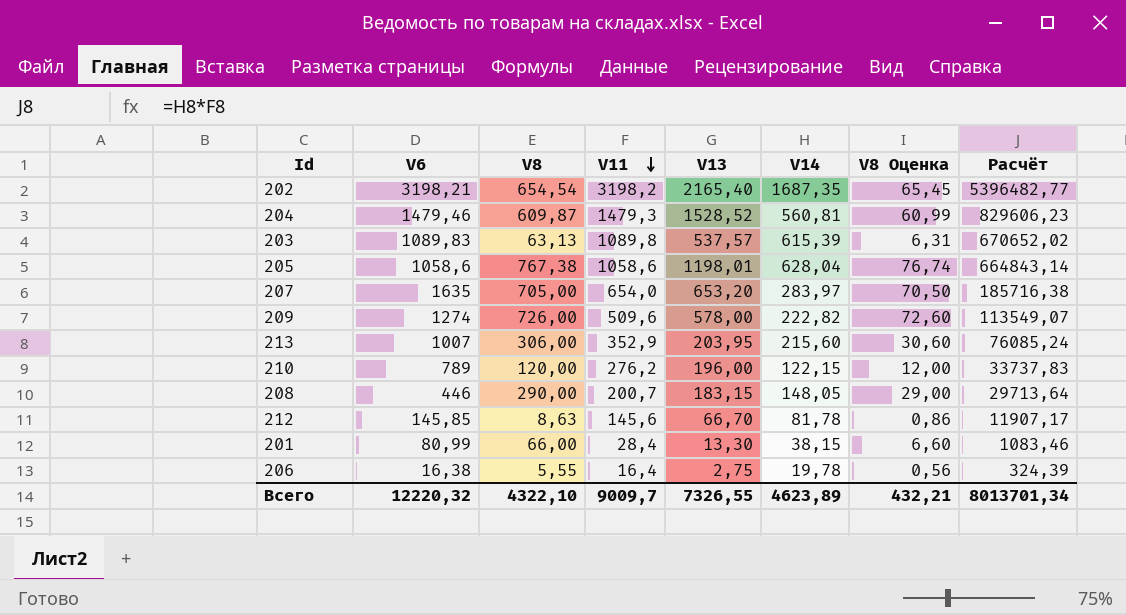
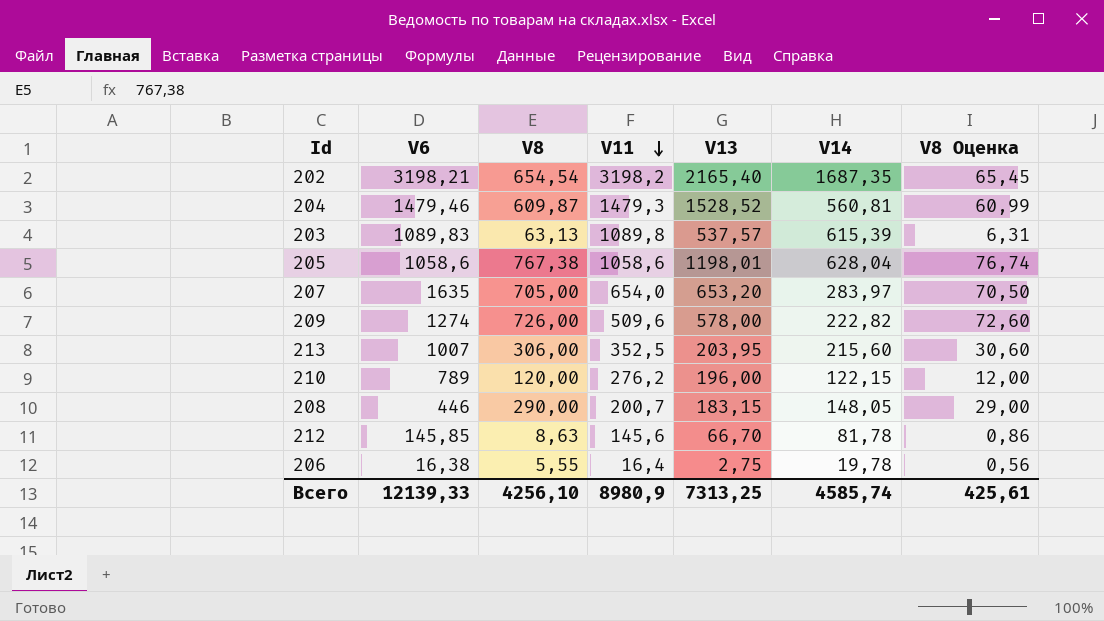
column Расчёт | formula: [V11] * [V14] -> none
row 201: 80,99 | 66,00 | 28,4 | 13,30 | 38,15 | 6,60 | 1083,46 -> none
213 | V11: 352,9 -> 352,5
Всего | V6: 12220,32 -> 12139,33
Всего | V8: 4322,10 -> 4256,10
Всего | V11: 9009,7 -> 8980,9
Всего | V13: 7326,55 -> 7313,25
Всего | V14: 4623,89 -> 4585,74
Всего | V8 Оценка: 432,21 -> 425,61

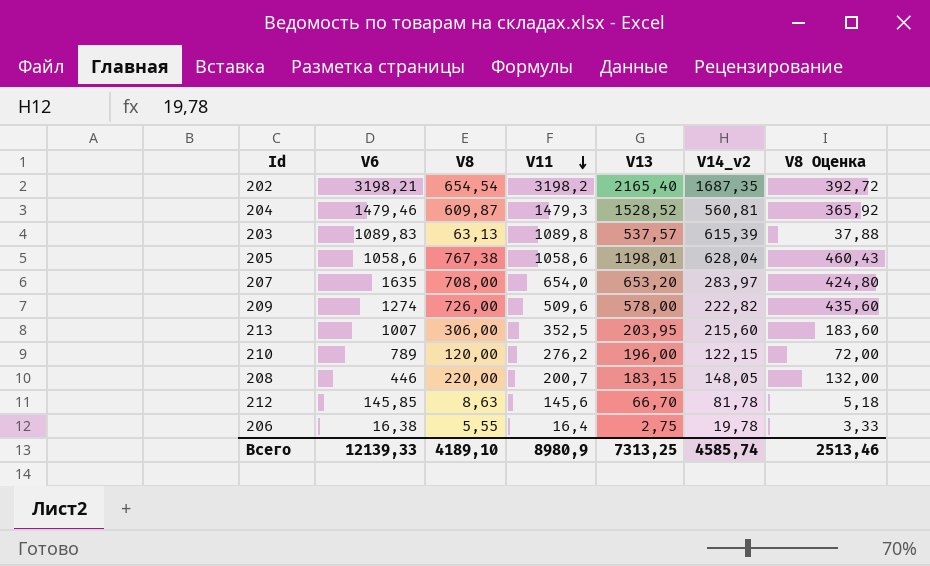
column name: V14 -> V14_v2
column V8 Оценка | formula: [V8] * 0,1 -> [V8] * 0,6
207 | V8: 705,00 -> 708,00
208 | V8: 290,00 -> 220,00
Всего | V8: 4256,10 -> 4189,10
Всего | V8 Оценка: 425,61 -> 2513,46

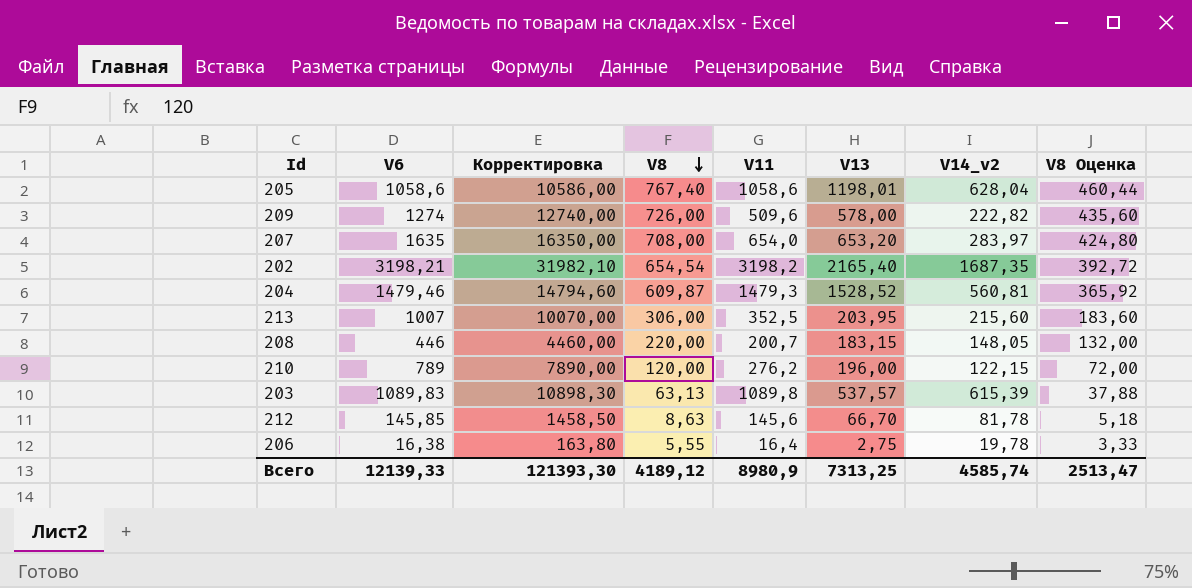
row order: V11 descending -> V8 descending
column Корректировка | formula: none -> [V6] * 10
205 | V8: 767,38 -> 767,40
205 | V8 Оценка: 460,43 -> 460,44
Всего | V8: 4189,10 -> 4189,12
Всего | V8 Оценка: 2513,46 -> 2513,47

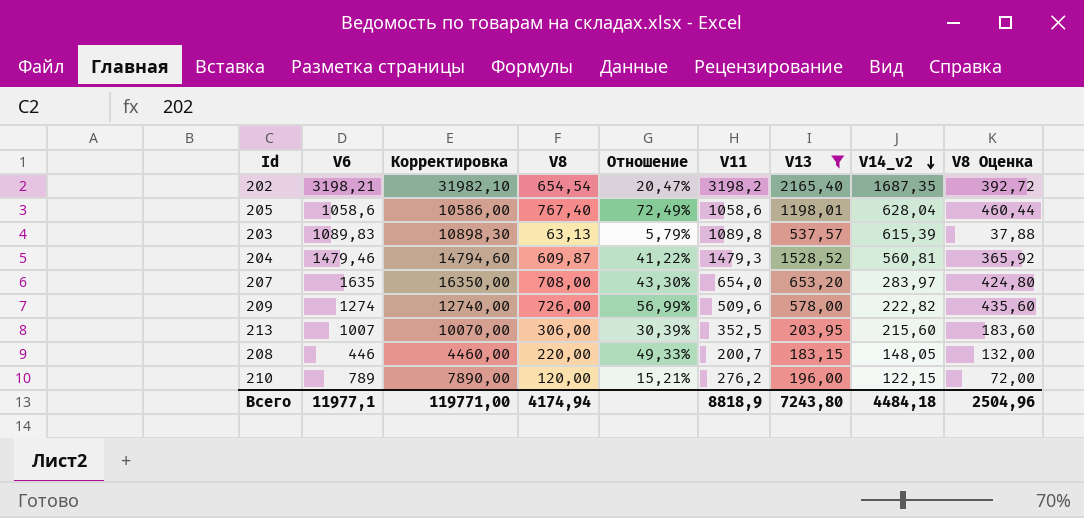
filter: none -> V13 >= 183,15
row order: V8 descending -> V14_v2 descending
column Отношение | formula: none -> [V8] / [V6]
Всего | V6: 12139,33 -> 11977,1
Всего | Корректировка: 121393,30 -> 119771,00
Всего | V8: 4189,12 -> 4174,94
Всего | V11: 8980,9 -> 8818,9
Всего | V13: 7313,25 -> 7243,80
Всего | V14_v2: 4585,74 -> 4484,18
Всего | V8 Оценка: 2513,47 -> 2504,96

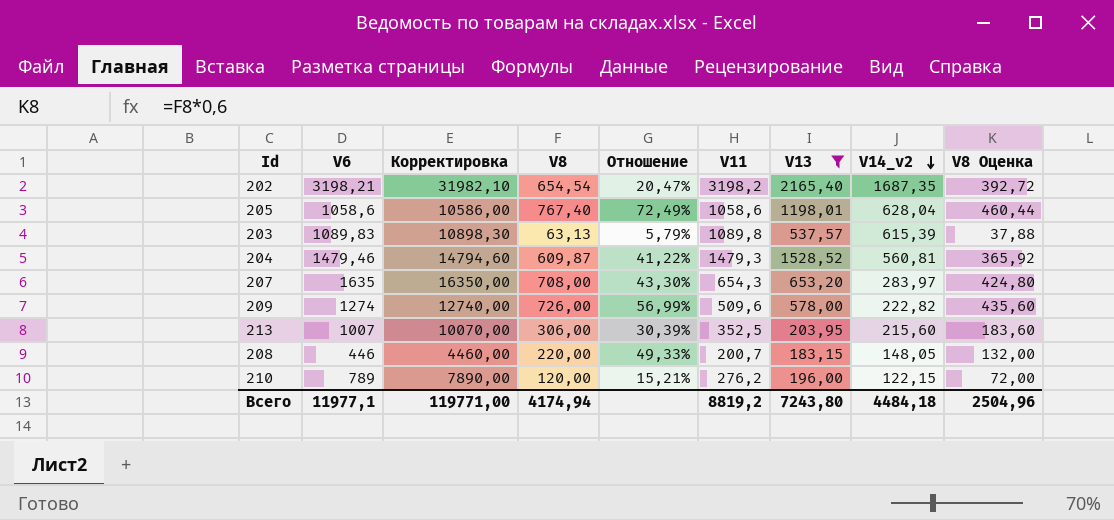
207 | V11: 654,0 -> 654,3
Всего | V11: 8818,9 -> 8819,2

